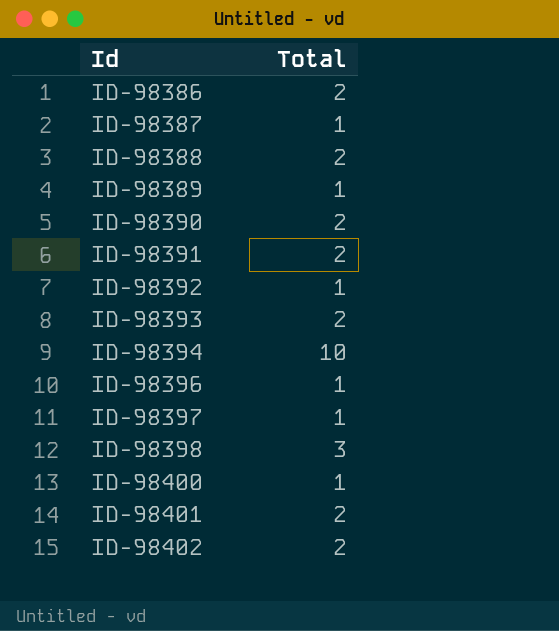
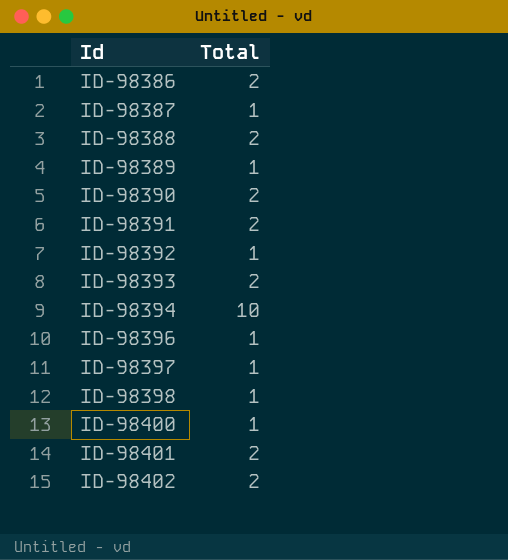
ID-98398 | Total: 3 -> 1

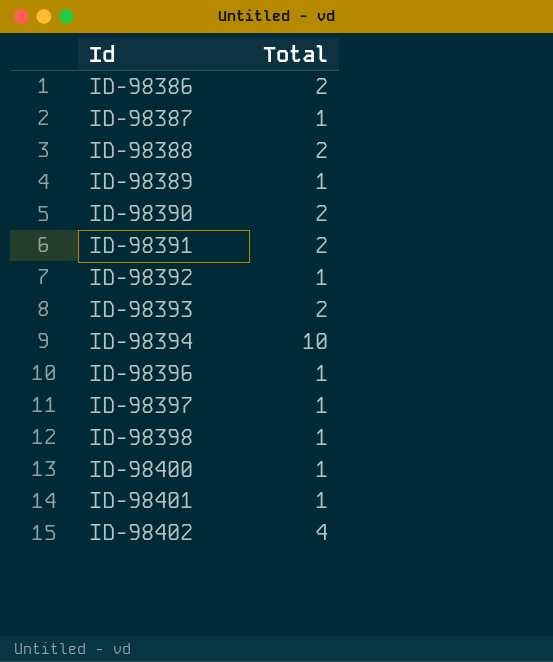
ID-98401 | Total: 2 -> 1
ID-98402 | Total: 2 -> 4

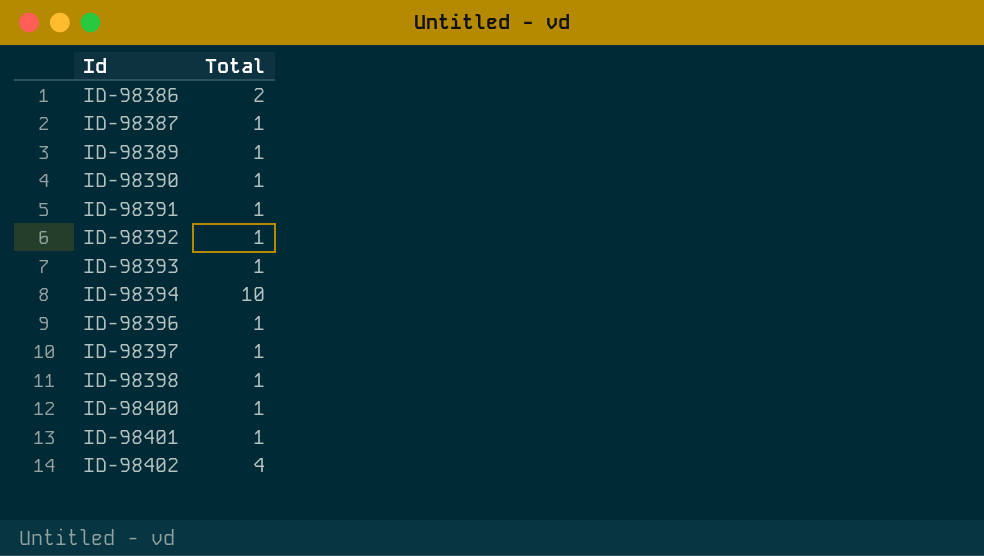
row ID-98388: 2 -> none
ID-98390 | Total: 2 -> 1
ID-98391 | Total: 2 -> 1
ID-98393 | Total: 2 -> 1

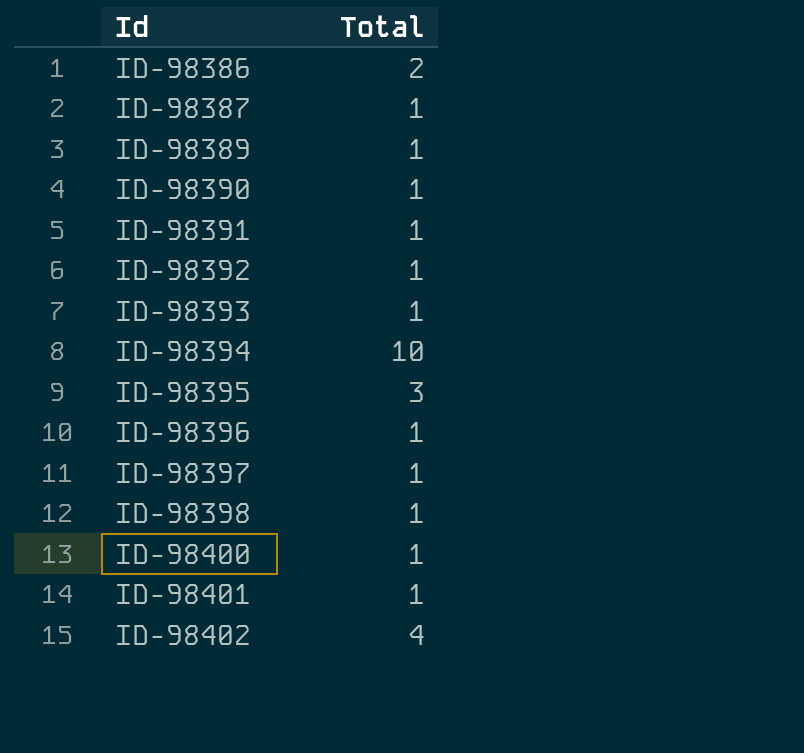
row ID-98395: none -> 3

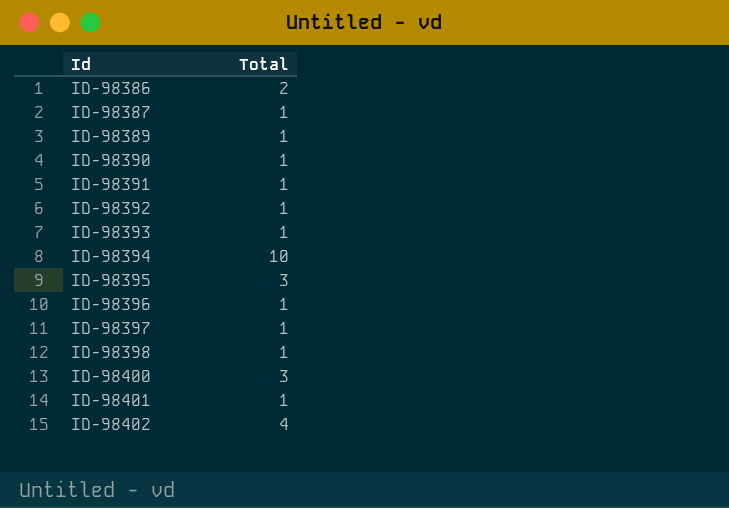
ID-98400 | Total: 1 -> 3

